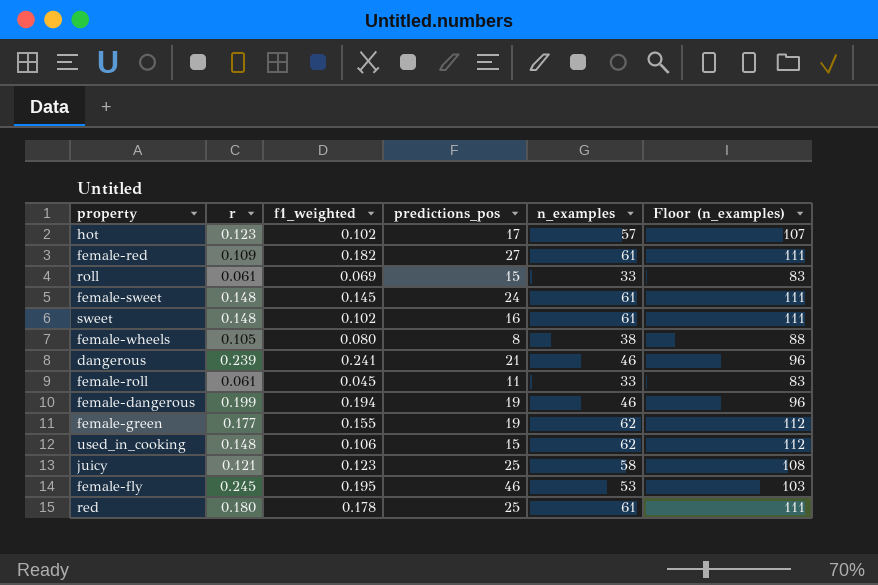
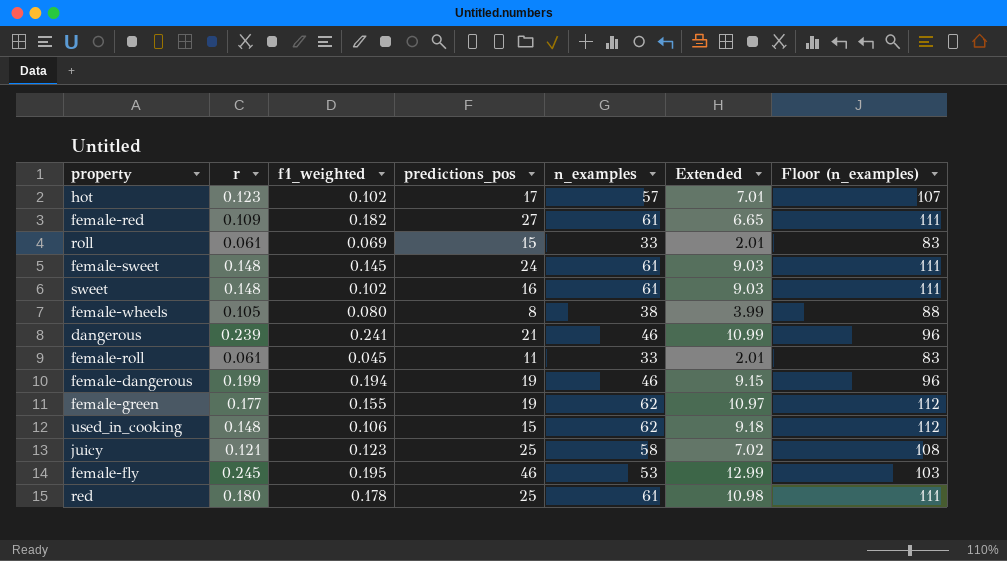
column Extended | formula: none -> [r] * [n_examples]

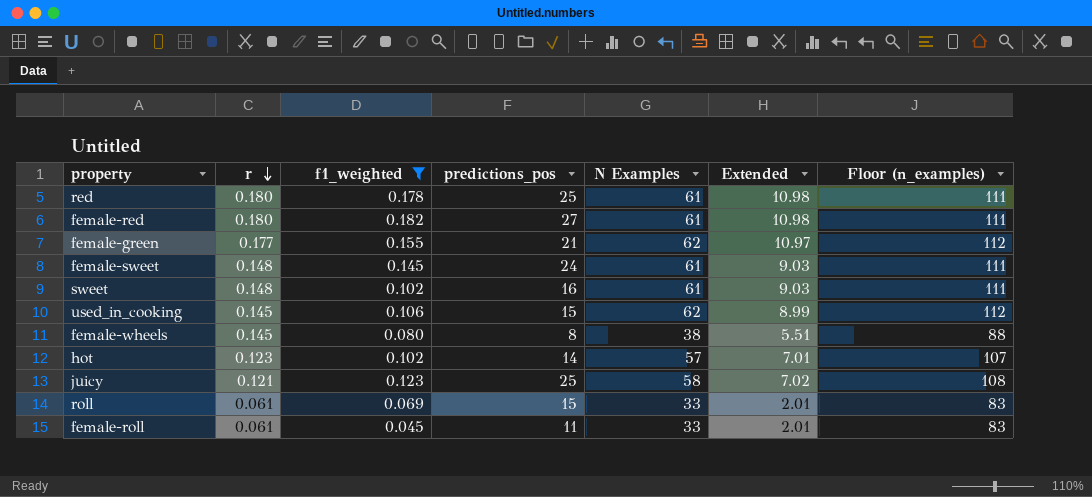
filter: none -> f1_weighted <= 0.182
row order: none -> r descending
column name: n_examples -> N Examples
female-red | r: 0.109 -> 0.180
female-red | Extended: 6.65 -> 10.98
female-green | predictions_pos: 19 -> 21
used_in_cooking | r: 0.148 -> 0.145
used_in_cooking | Extended: 9.18 -> 8.99
female-wheels | r: 0.105 -> 0.145
female-wheels | Extended: 3.99 -> 5.51
hot | predictions_pos: 17 -> 14

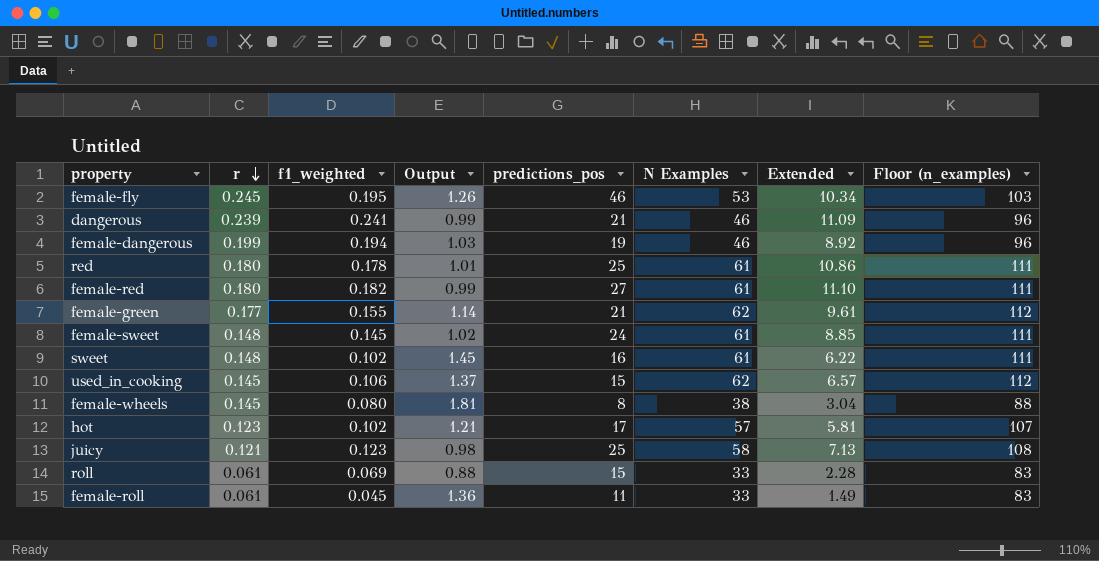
filter: f1_weighted <= 0.182 -> none
column Output | formula: none -> [r] / [f1_weighted]
column Extended | formula: [r] * [N Examples] -> [f1_weighted] * [N Examples]
hot | predictions_pos: 14 -> 17

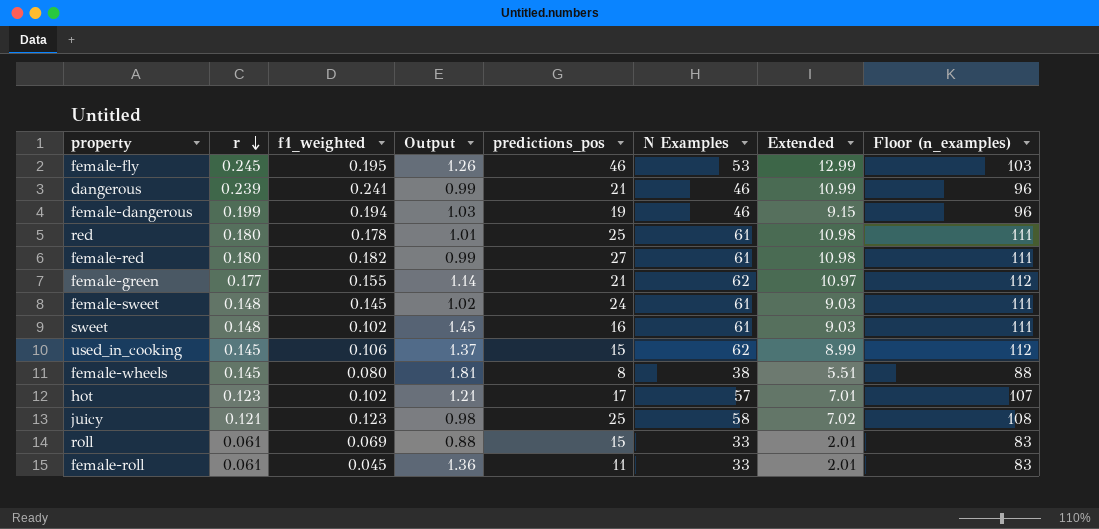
column Extended | formula: [f1_weighted] * [N Examples] -> [r] * [N Examples]

